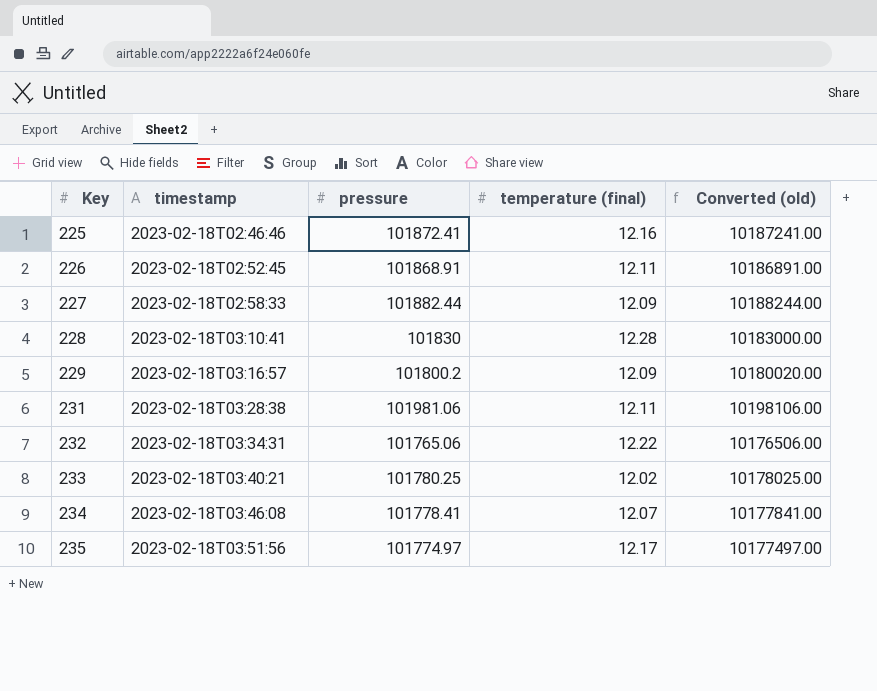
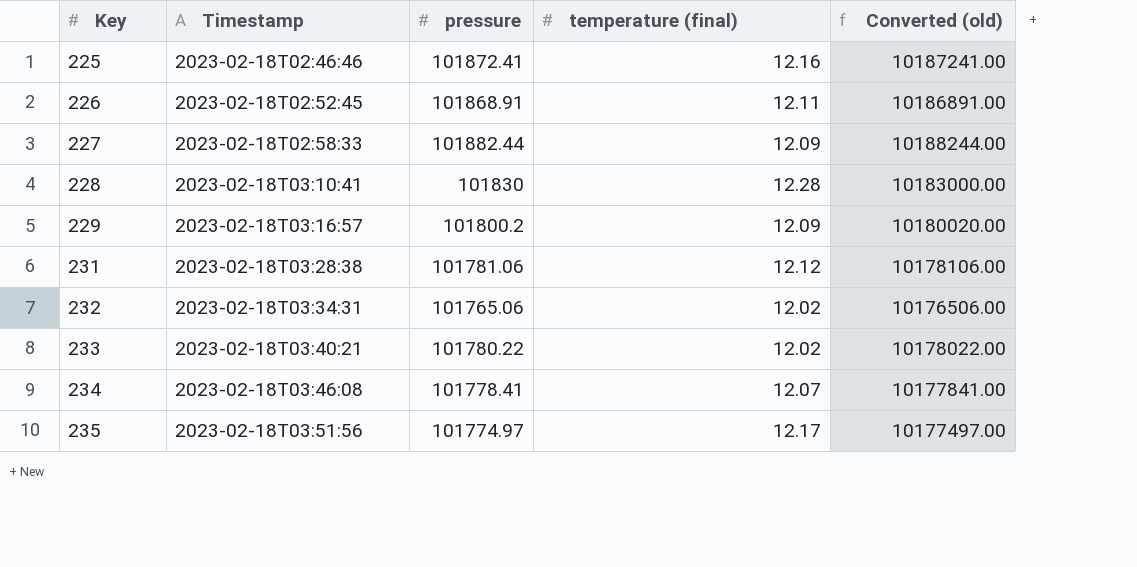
column name: timestamp -> Timestamp
231 | pressure: 101981.06 -> 101781.06
231 | temperature (final): 12.11 -> 12.12
231 | Converted (old): 10198106.00 -> 10178106.00
232 | temperature (final): 12.22 -> 12.02
233 | pressure: 101780.25 -> 101780.22
233 | Converted (old): 10178025.00 -> 10178022.00

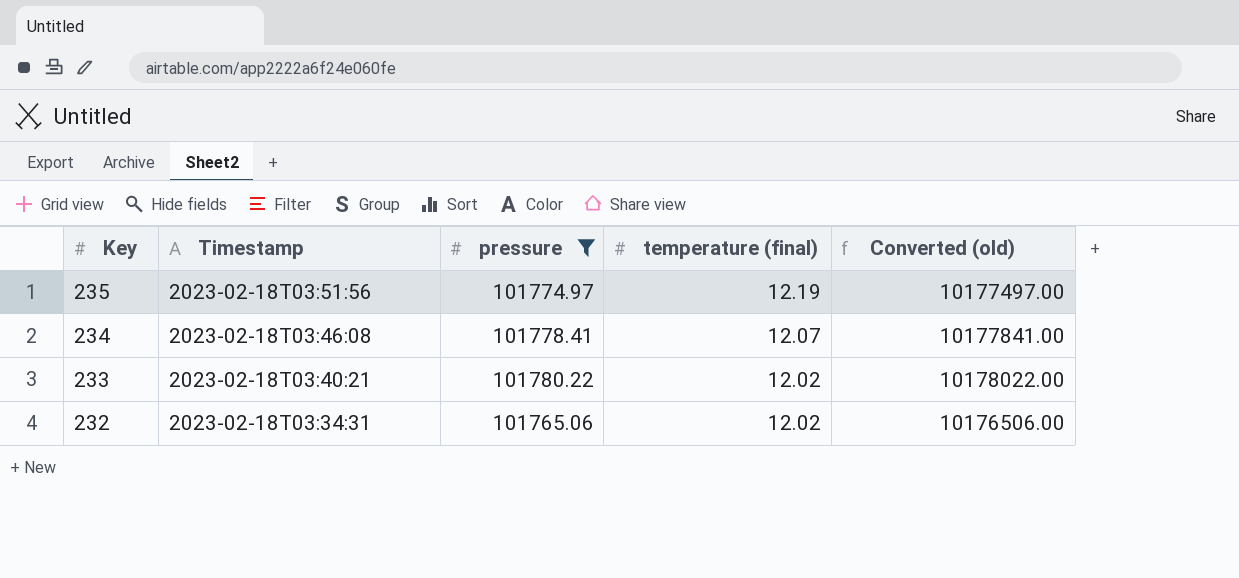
filter: none -> pressure <= 101780.22
row order: Key ascending -> Key descending
235 | temperature (final): 12.17 -> 12.19

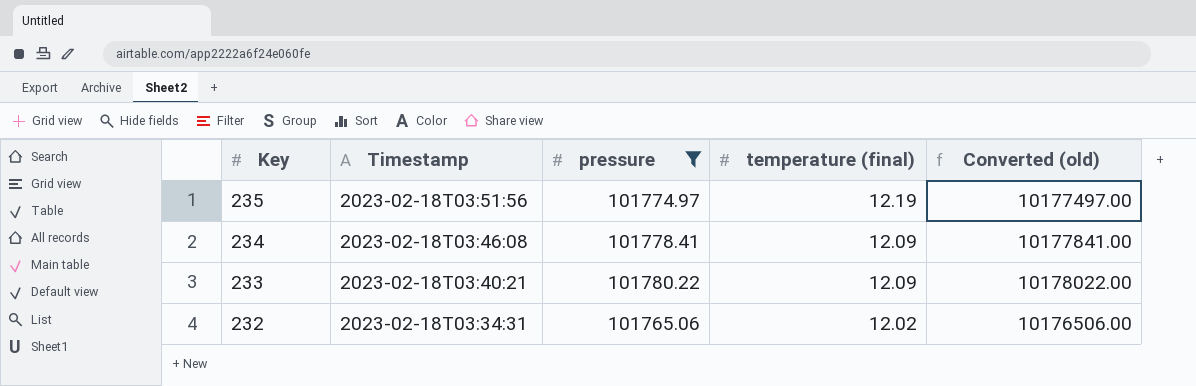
234 | temperature (final): 12.07 -> 12.09
233 | temperature (final): 12.02 -> 12.09

